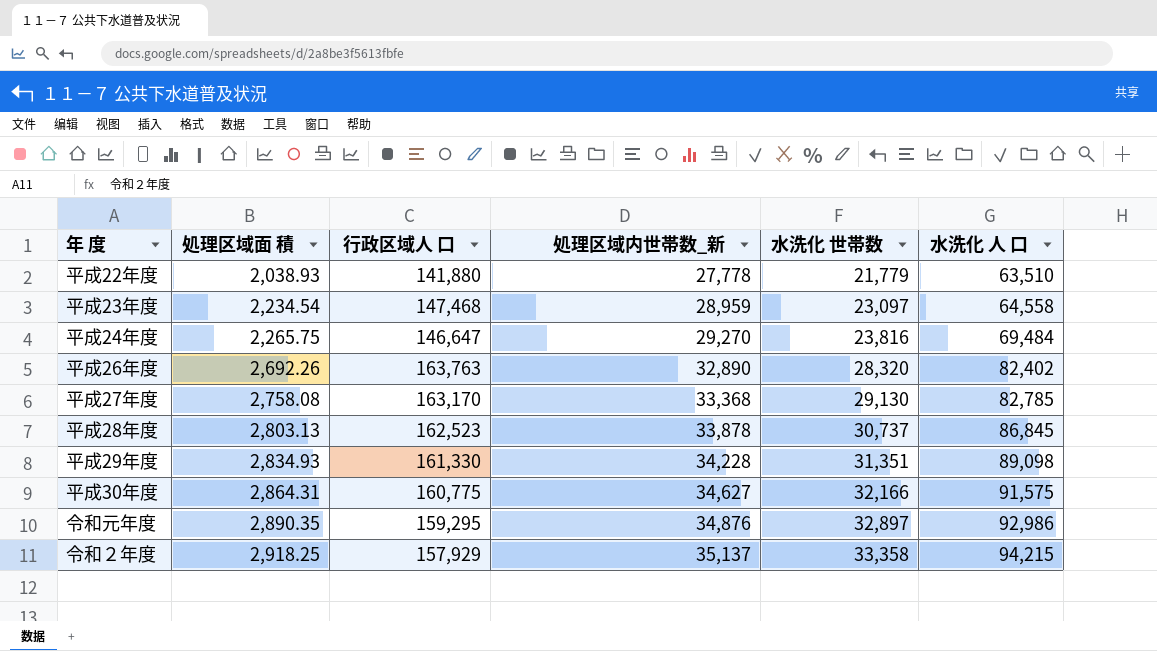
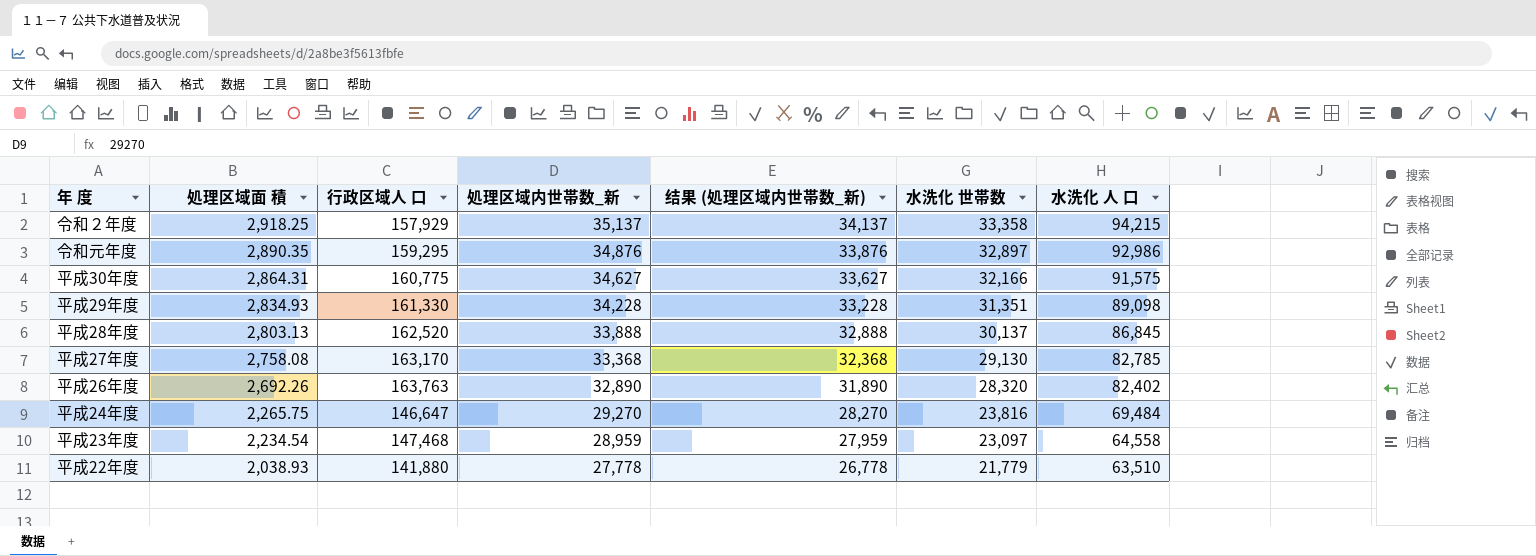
row order: 処理区域面 積 ascending -> 処理区域面 積 descending
column 结果 (処理区域内世帯数_新) | formula: none -> [処理区域内世帯数_新] - 1000
平成28年度 | 行政区域人 口: 162,523 -> 162,520
平成28年度 | 処理区域内世帯数_新: 33,878 -> 33,888
平成28年度 | 水洗化 世帯数: 30,737 -> 30,137

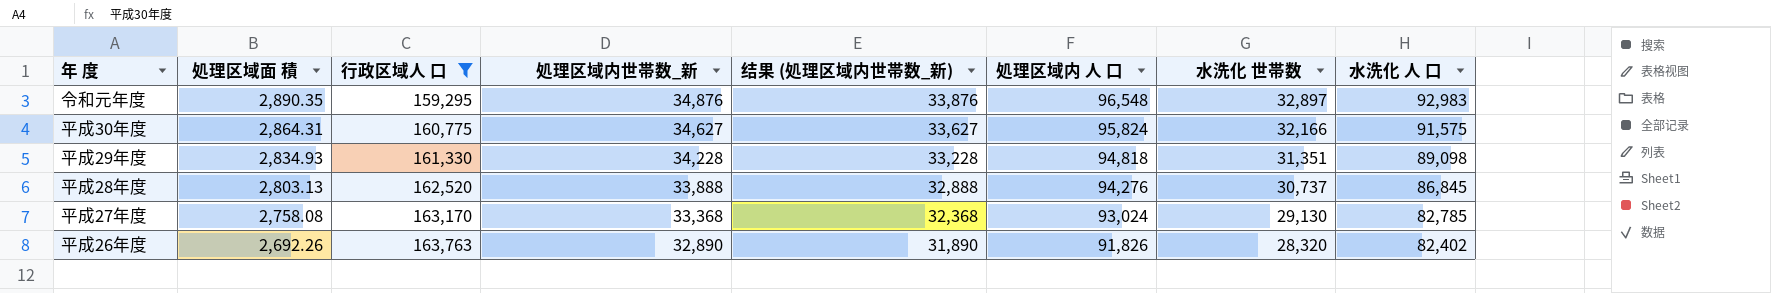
filter: none -> 行政区域人 口 >= 159,295
column 処理区域内 人 口 | position: none -> 6
令和元年度 | 水洗化 人 口: 92,986 -> 92,983
平成28年度 | 水洗化 世帯数: 30,137 -> 30,737

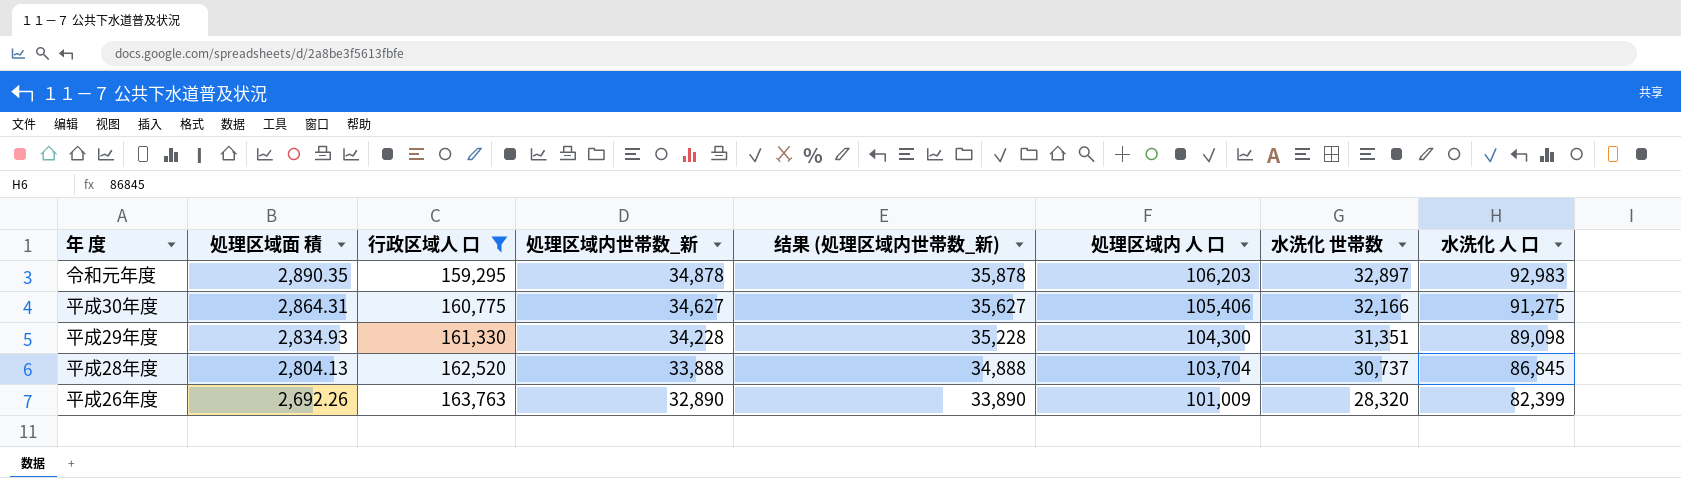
column 结果 (処理区域内世帯数_新) | formula: [処理区域内世帯数_新] - 1000 -> [処理区域内世帯数_新] + 1000
row 平成27年度: 2,758.08 | 163,170 | 33,368 | 32,368 | 93,024 | 29,130 | 82,785 -> none
令和元年度 | 処理区域内世帯数_新: 34,876 -> 34,878
令和元年度 | 処理区域内 人 口: 96,548 -> 106,203
平成30年度 | 処理区域内 人 口: 95,824 -> 105,406
平成30年度 | 水洗化 人 口: 91,575 -> 91,275
平成29年度 | 処理区域内 人 口: 94,818 -> 104,300
平成28年度 | 処理区域面 積: 2,803.13 -> 2,804.13
平成28年度 | 処理区域内 人 口: 94,276 -> 103,704
平成26年度 | 処理区域内 人 口: 91,826 -> 101,009
平成26年度 | 水洗化 人 口: 82,402 -> 82,399

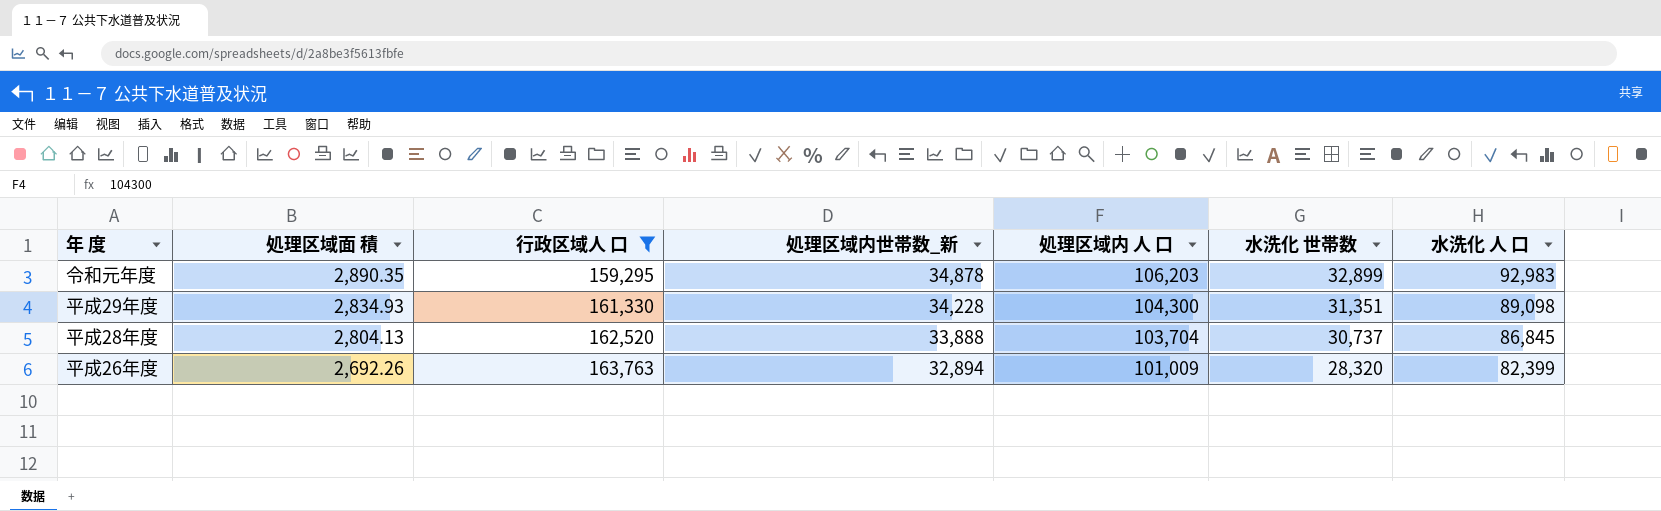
column 结果 (処理区域内世帯数_新) | formula: [処理区域内世帯数_新] + 1000 -> none
row 平成30年度: 2,864.31 | 160,775 | 34,627 | 35,627 | 105,406 | 32,166 | 91,275 -> none
令和元年度 | 水洗化 世帯数: 32,897 -> 32,899
平成26年度 | 処理区域内世帯数_新: 32,890 -> 32,894

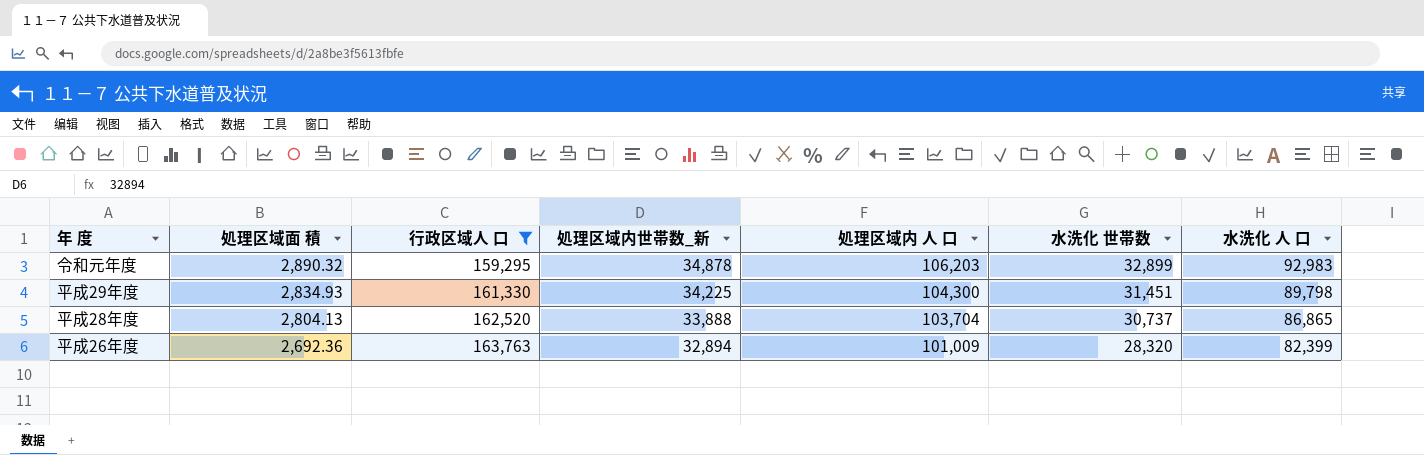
令和元年度 | 処理区域面 積: 2,890.35 -> 2,890.32
平成29年度 | 処理区域内世帯数_新: 34,228 -> 34,225
平成29年度 | 水洗化 世帯数: 31,351 -> 31,451
平成29年度 | 水洗化 人 口: 89,098 -> 89,798
平成28年度 | 水洗化 人 口: 86,845 -> 86,865
平成26年度 | 処理区域面 積: 2,692.26 -> 2,692.36

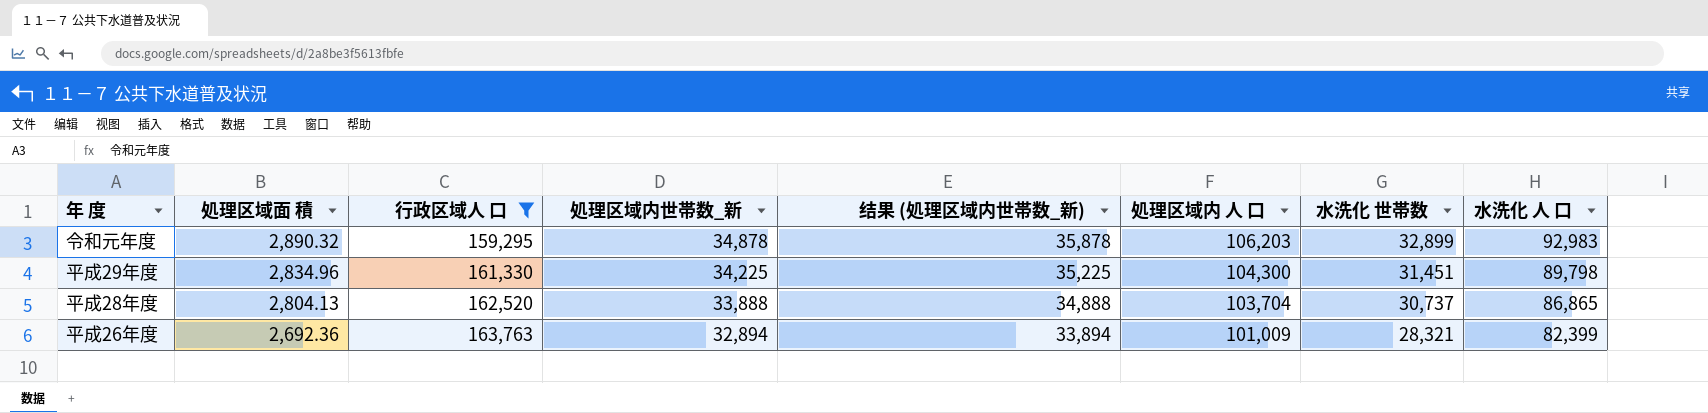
column 结果 (処理区域内世帯数_新) | formula: none -> [処理区域内世帯数_新] + 1000
平成29年度 | 処理区域面 積: 2,834.93 -> 2,834.96
平成26年度 | 水洗化 世帯数: 28,320 -> 28,321

